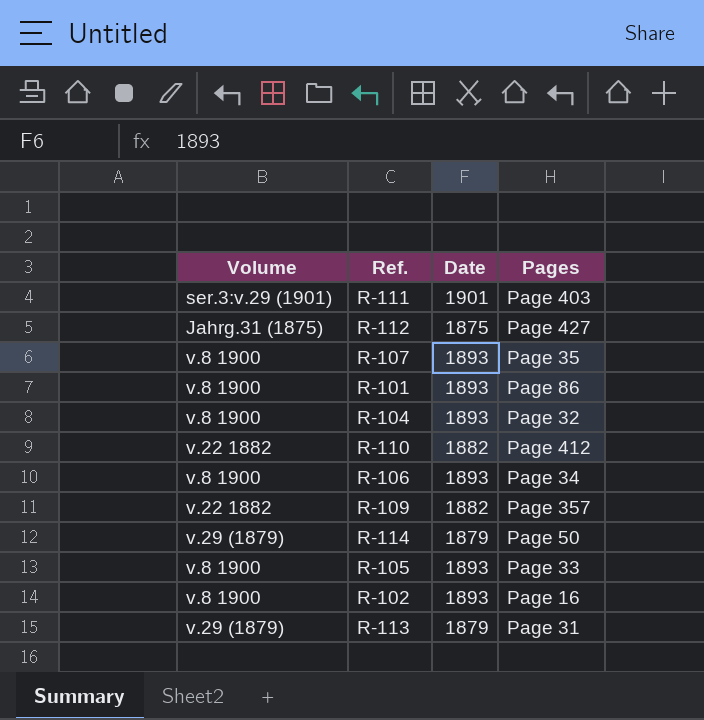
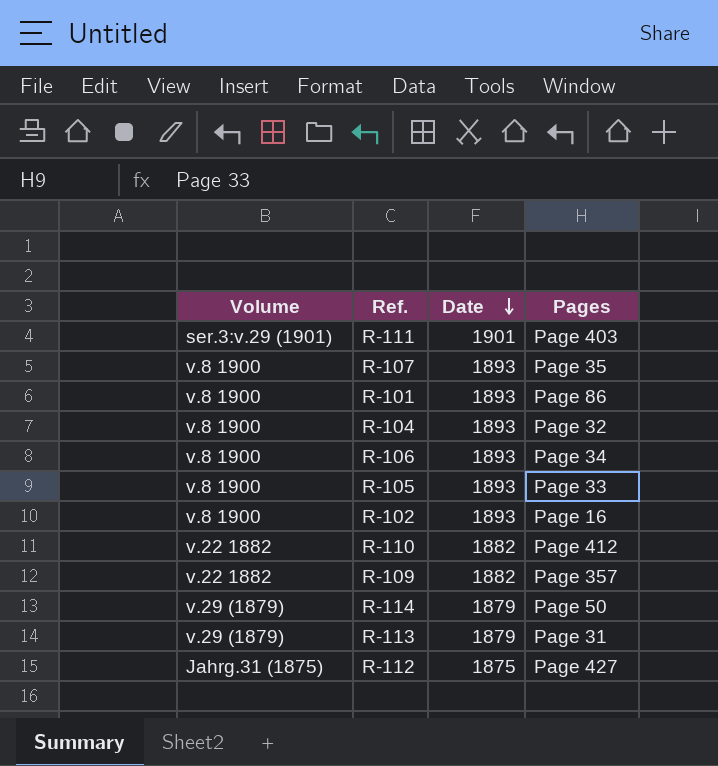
row order: none -> Date descending

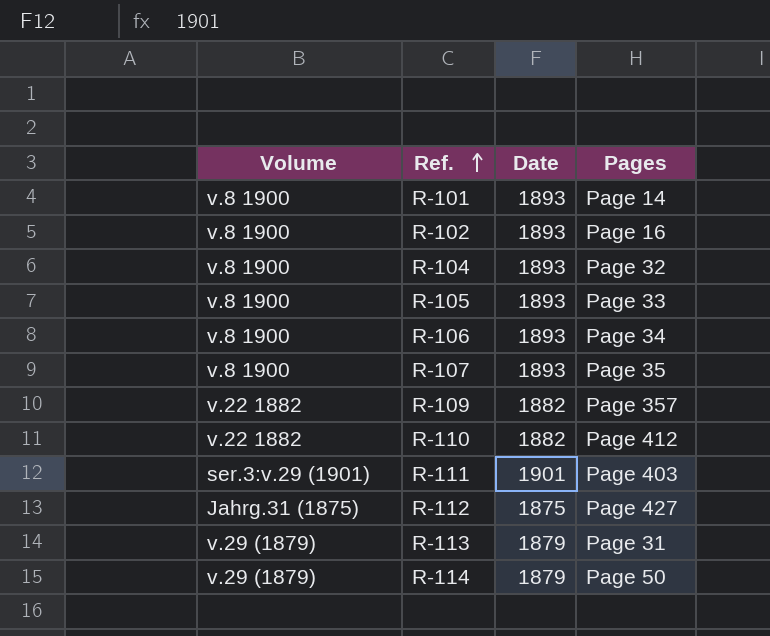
row order: Date descending -> Ref. ascending
R-101 | Pages: Page 86 -> Page 14

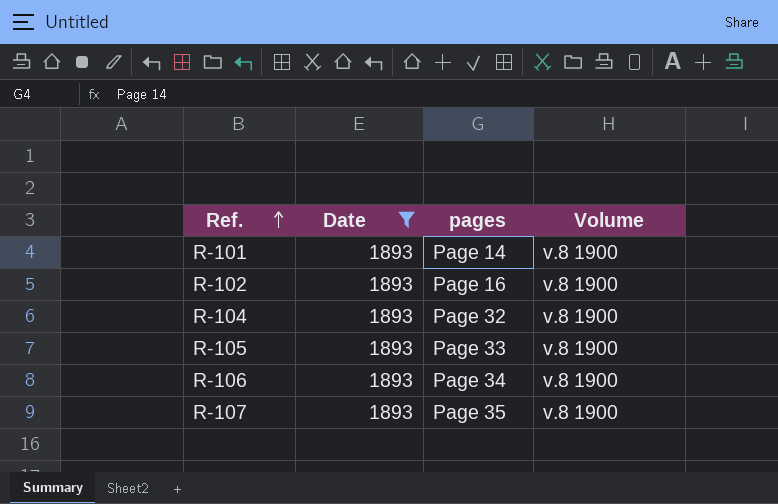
filter: none -> Date = 1893
column name: Pages -> pages
column Volume | position: 1 -> 4

